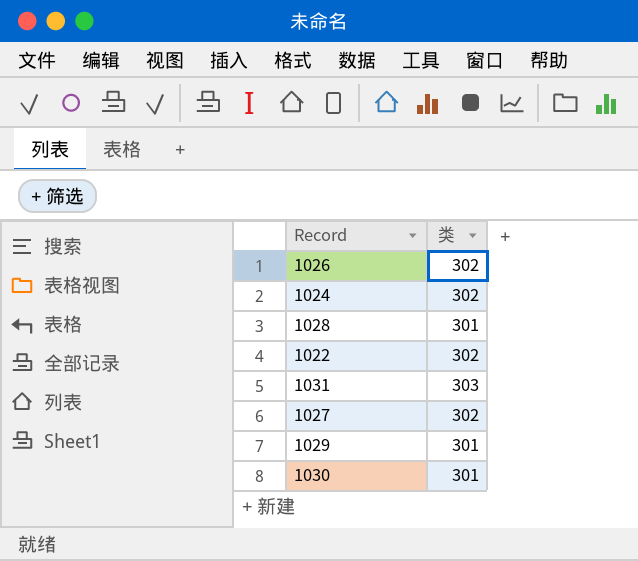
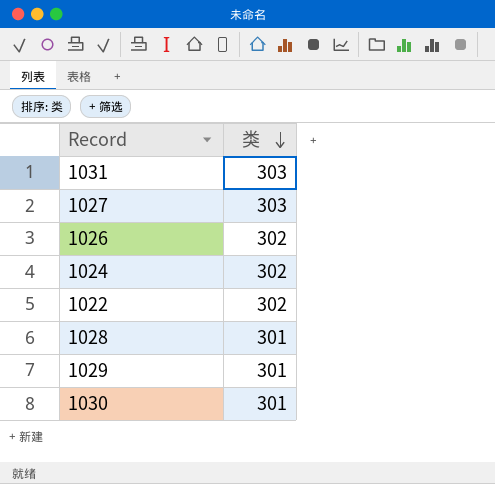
row order: none -> 类 descending
1027 | 类: 302 -> 303

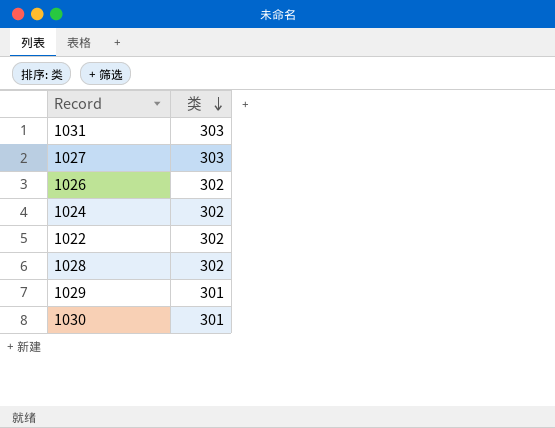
1028 | 类: 301 -> 302

